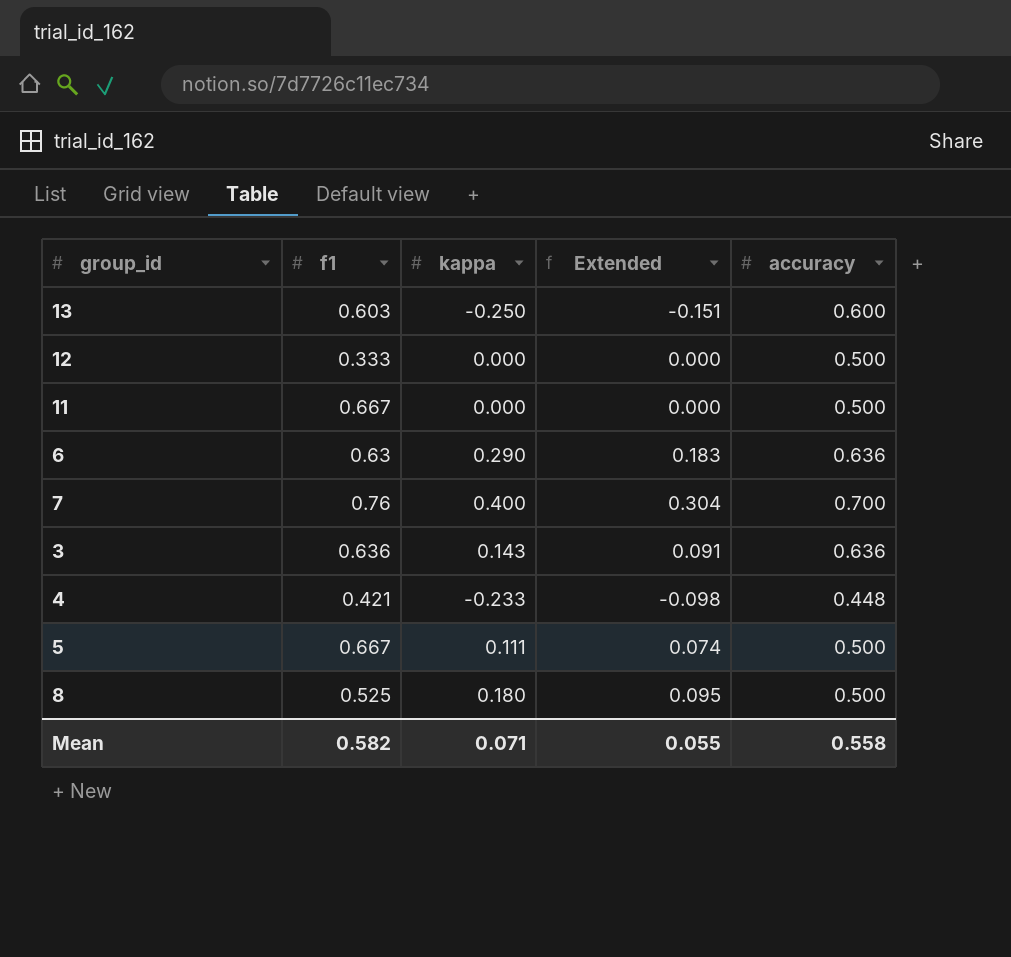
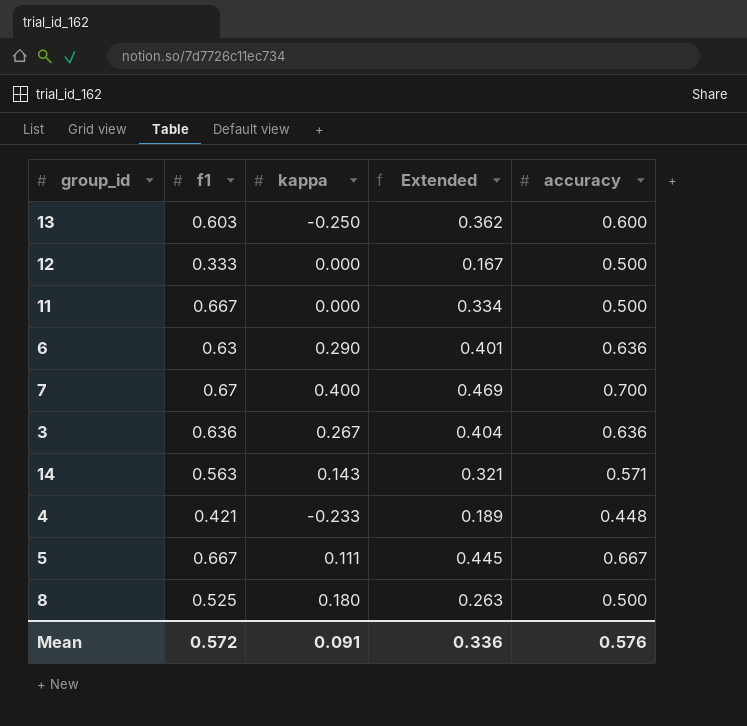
column Extended | formula: [f1] * [kappa] -> [f1] * [accuracy]
7 | f1: 0.76 -> 0.67
3 | kappa: 0.143 -> 0.267
row 14: none -> 0.563 | 0.143 | 0.321 | 0.571
5 | accuracy: 0.500 -> 0.667
Mean | f1: 0.582 -> 0.572
Mean | kappa: 0.071 -> 0.091
Mean | Extended: 0.055 -> 0.336
Mean | accuracy: 0.558 -> 0.576

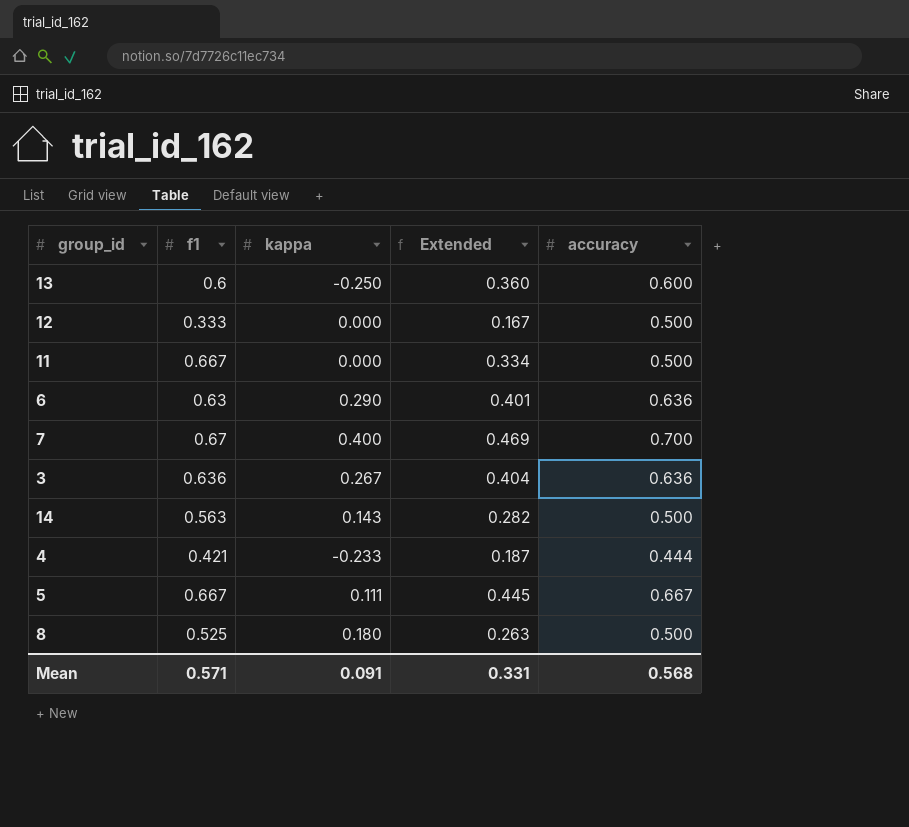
13 | f1: 0.603 -> 0.6
13 | Extended: 0.362 -> 0.360
14 | Extended: 0.321 -> 0.282
14 | accuracy: 0.571 -> 0.500
4 | Extended: 0.189 -> 0.187
4 | accuracy: 0.448 -> 0.444
Mean | f1: 0.572 -> 0.571
Mean | Extended: 0.336 -> 0.331
Mean | accuracy: 0.576 -> 0.568

